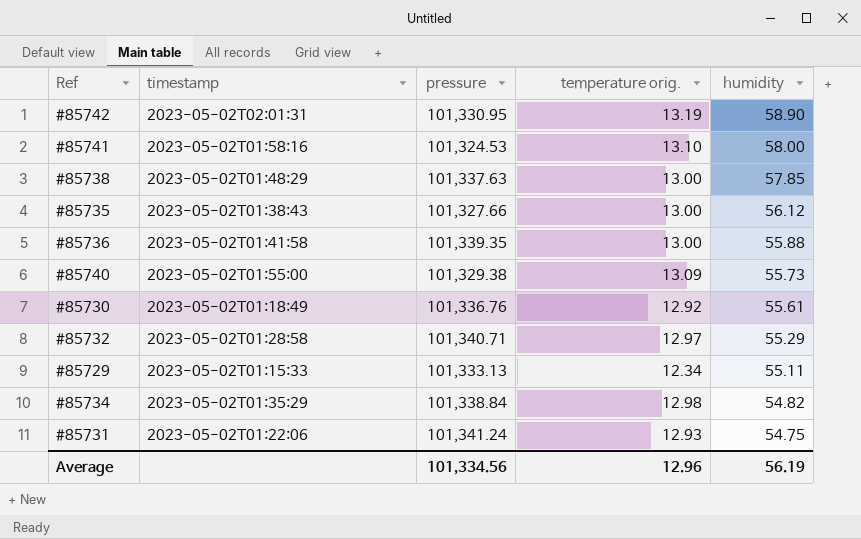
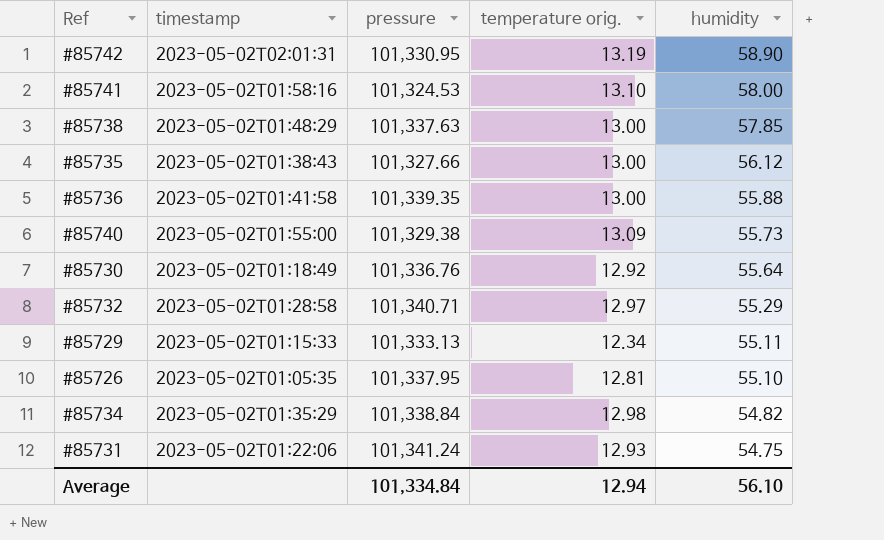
#85730 | humidity: 55.61 -> 55.64
row #85726: none -> 2023-05-02T01:05:35 | 101,337.95 | 12.81 | 55.10
Average | pressure: 101,334.56 -> 101,334.84
Average | temperature orig.: 12.96 -> 12.94
Average | humidity: 56.19 -> 56.10

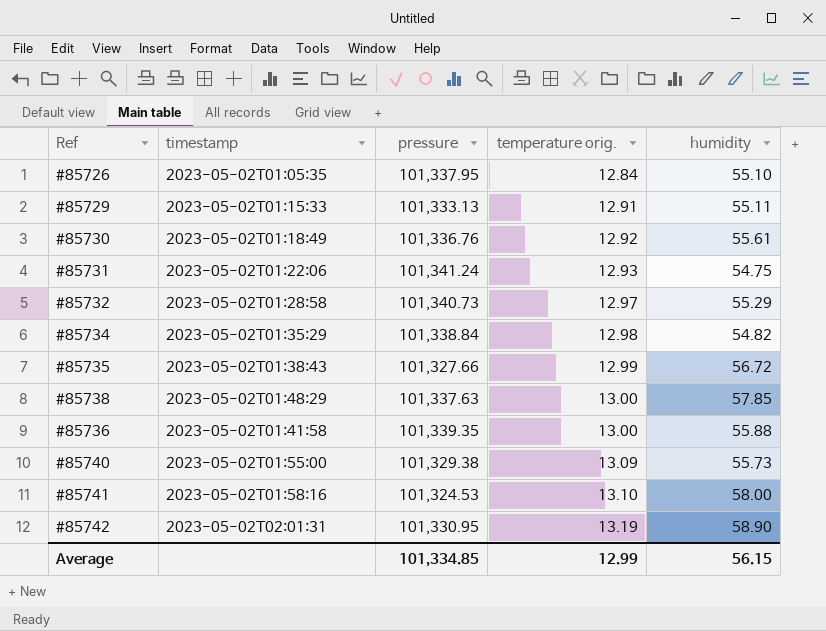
row order: humidity descending -> temperature orig. ascending
#85726 | temperature orig.: 12.81 -> 12.84
#85729 | temperature orig.: 12.34 -> 12.91
#85730 | humidity: 55.64 -> 55.61
#85732 | pressure: 101,340.71 -> 101,340.73
#85735 | temperature orig.: 13.00 -> 12.99
#85735 | humidity: 56.12 -> 56.72
Average | pressure: 101,334.84 -> 101,334.85
Average | temperature orig.: 12.94 -> 12.99
Average | humidity: 56.10 -> 56.15

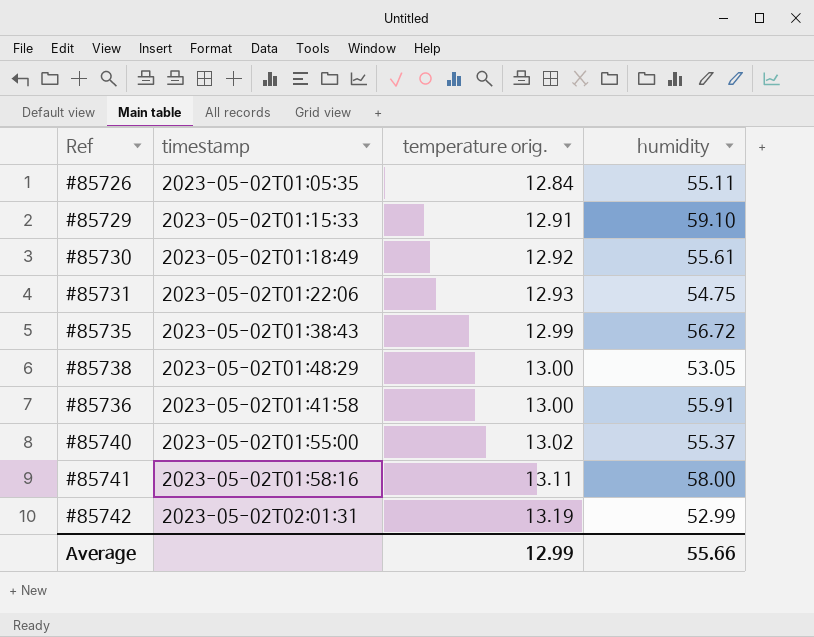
column pressure | position: 3 -> none
row #85732: 2023-05-02T01:28:58 | 101,340.73 | 12.97 | 55.29 -> none
row #85734: 2023-05-02T01:35:29 | 101,338.84 | 12.98 | 54.82 -> none
#85726 | humidity: 55.10 -> 55.11
#85729 | humidity: 55.11 -> 59.10
#85738 | humidity: 57.85 -> 53.05
#85736 | humidity: 55.88 -> 55.91
#85740 | temperature orig.: 13.09 -> 13.02
#85740 | humidity: 55.73 -> 55.37
#85741 | temperature orig.: 13.10 -> 13.11
#85742 | humidity: 58.90 -> 52.99
Average | humidity: 56.15 -> 55.66

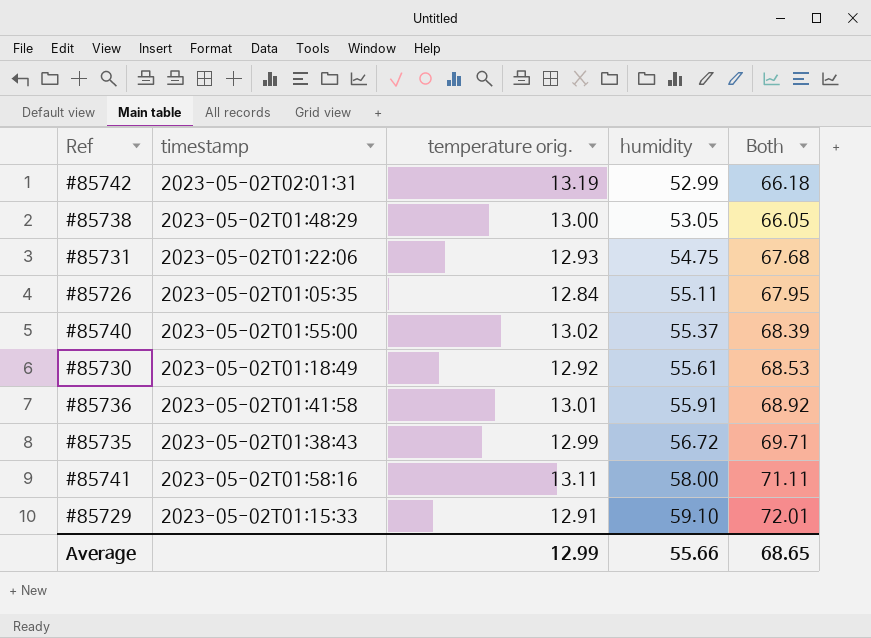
row order: temperature orig. ascending -> humidity ascending
column Both | formula: none -> [temperature orig.] + [humidity]
#85736 | temperature orig.: 13.00 -> 13.01

